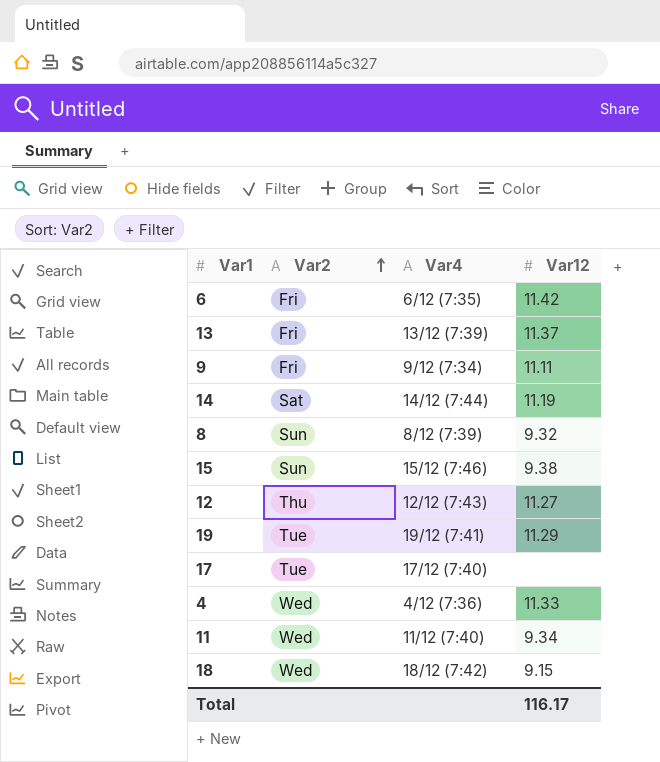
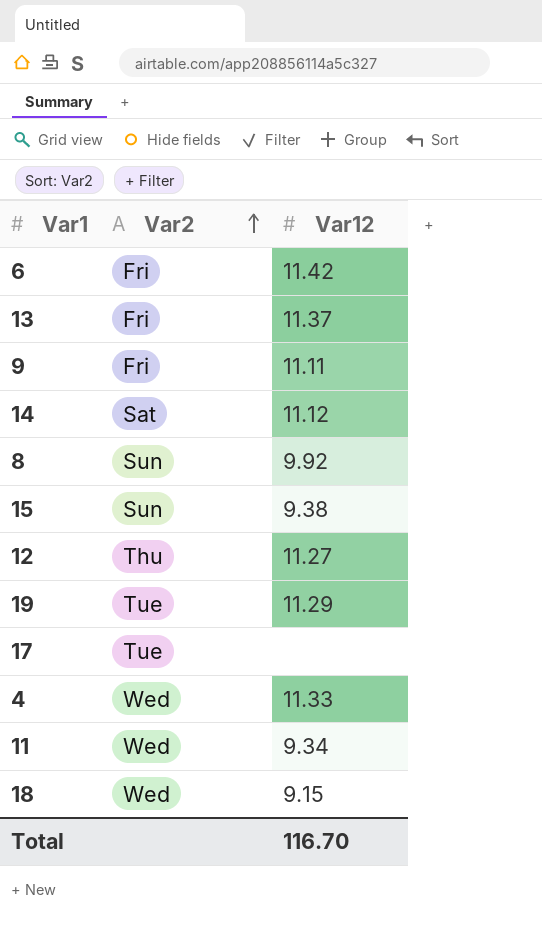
column Var4 | position: 3 -> none
14 | Var12: 11.19 -> 11.12
8 | Var12: 9.32 -> 9.92
Total | Var12: 116.17 -> 116.70

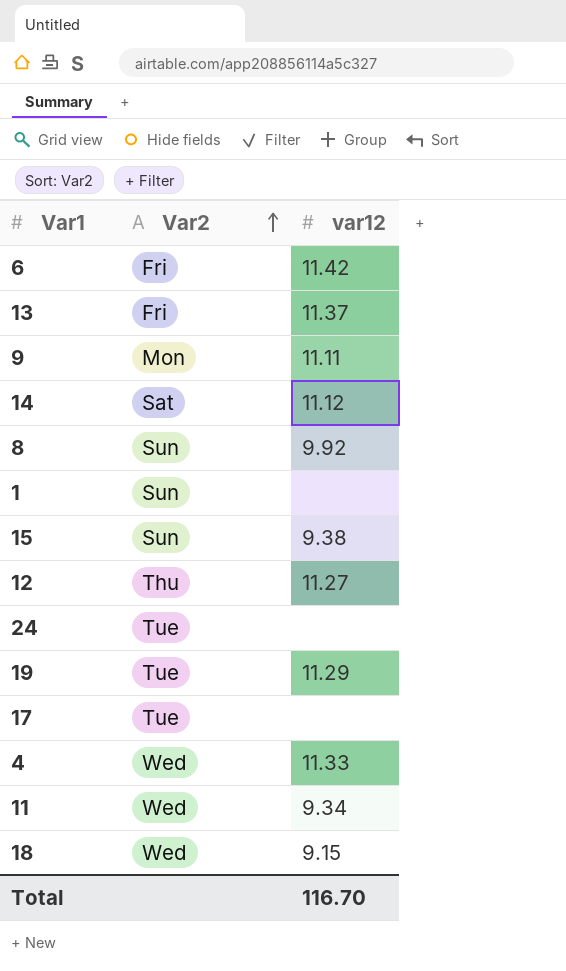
column name: Var12 -> var12
9 | Var2: Fri -> Mon
row 1: none -> Sun | none
row 24: none -> Tue | none

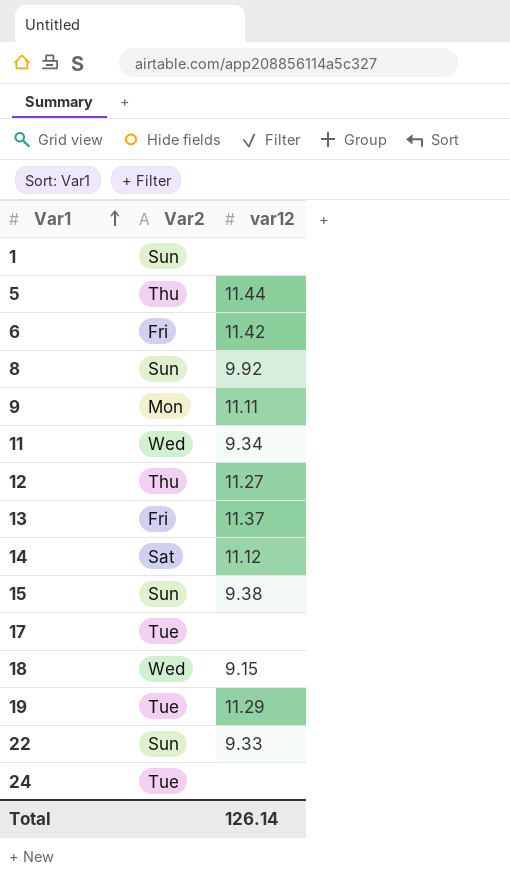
row order: Var2 ascending -> Var1 ascending
row 4: Wed | 11.33 -> none
row 5: none -> Thu | 11.44
row 22: none -> Sun | 9.33
Total | var12: 116.70 -> 126.14

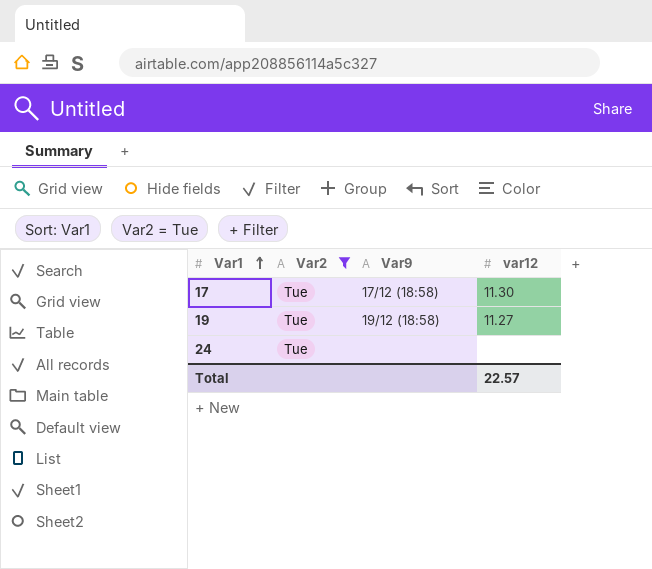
filter: none -> Var2 = Tue
column Var9 | position: none -> 3
17 | var12: none -> 11.30
19 | var12: 11.29 -> 11.27
Total | var12: 126.14 -> 22.57

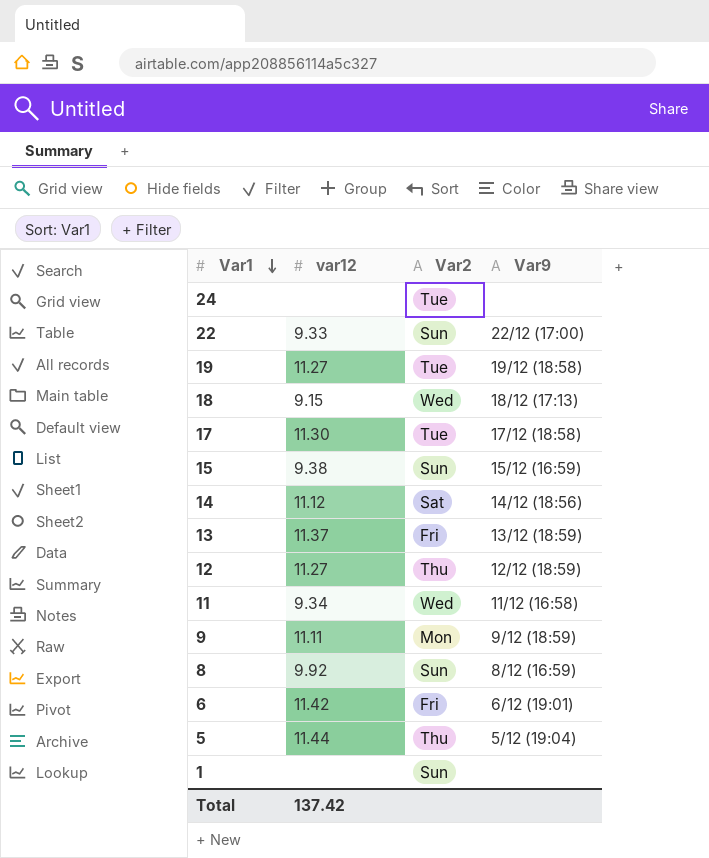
filter: Var2 = Tue -> none
row order: Var1 ascending -> Var1 descending
column var12 | position: 4 -> 2
Total | var12: 22.57 -> 137.42

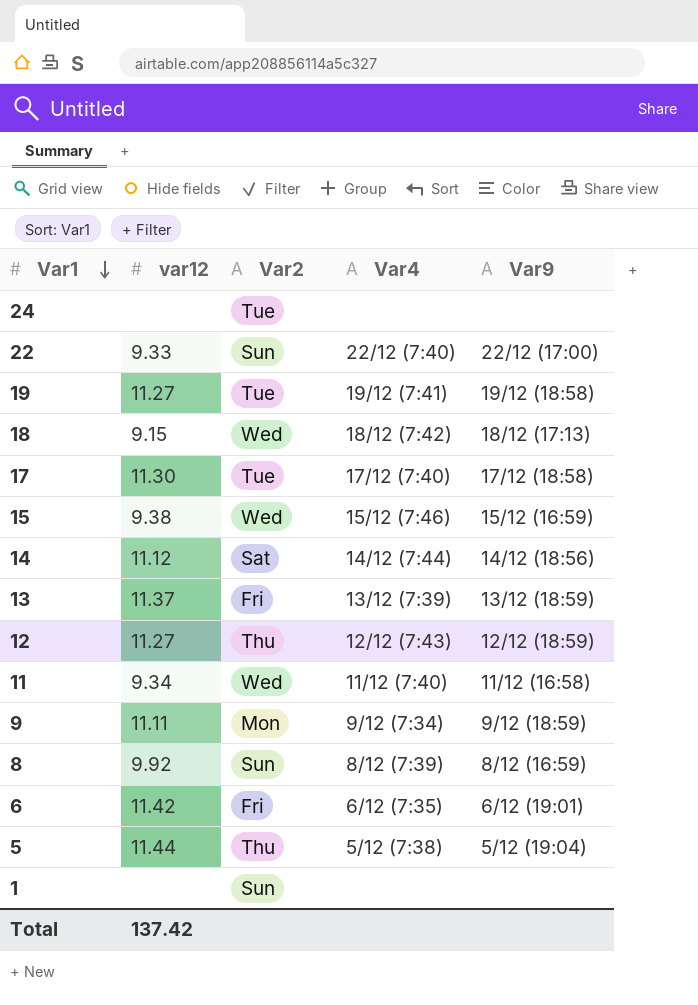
column Var4 | position: none -> 4
15 | Var2: Sun -> Wed

